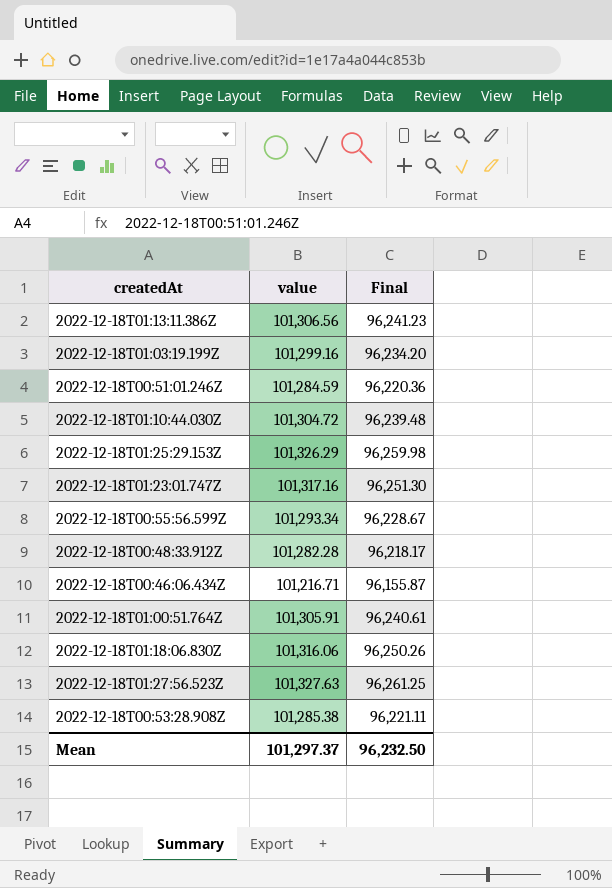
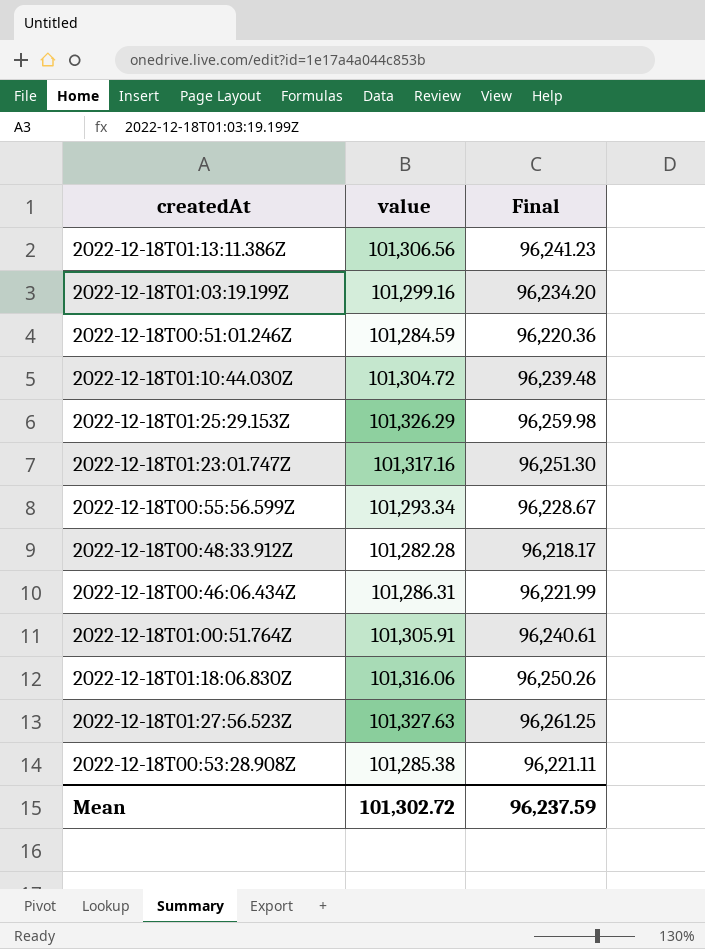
2022-12-18T00:46:06.434Z | value: 101,216.71 -> 101,286.31
2022-12-18T00:46:06.434Z | Final: 96,155.87 -> 96,221.99
Mean | value: 101,297.37 -> 101,302.72
Mean | Final: 96,232.50 -> 96,237.59

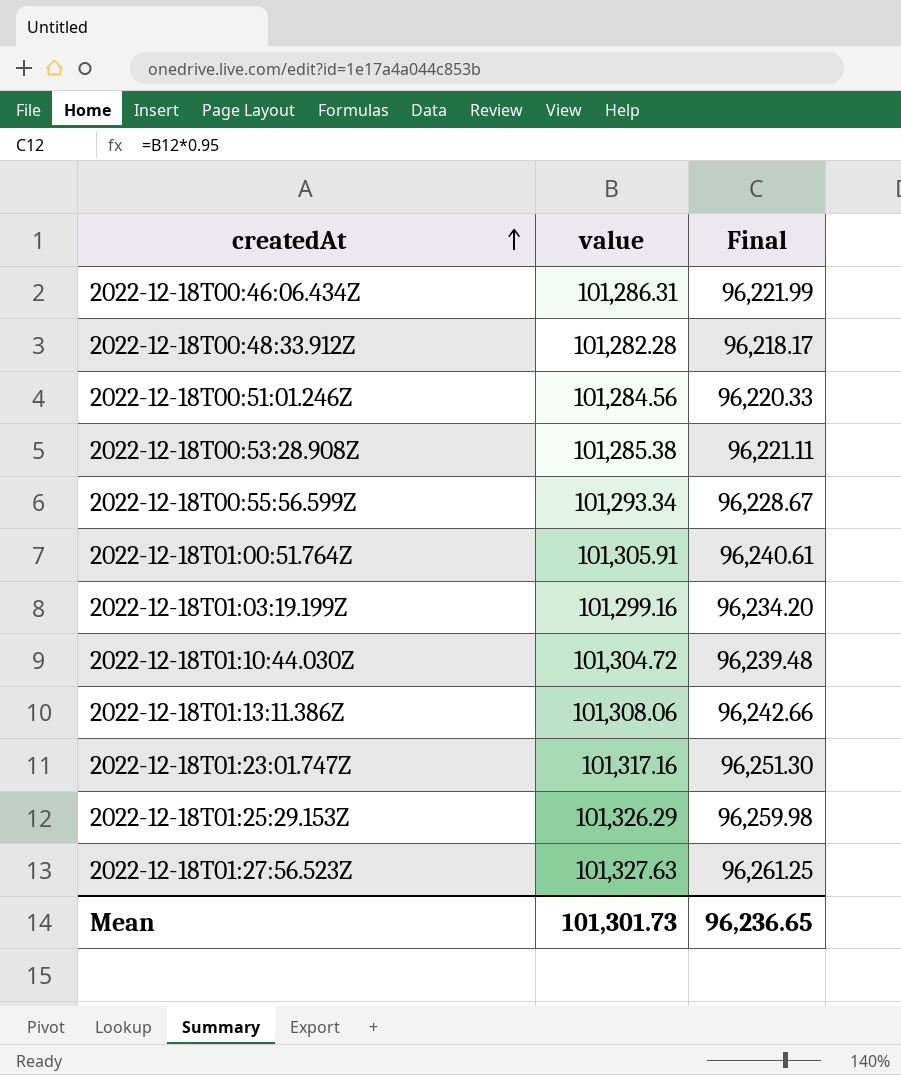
row order: none -> createdAt ascending
row 2022-12-18T01:18:06.830Z: 101,316.06 | 96,250.26 -> none
2022-12-18T00:51:01.246Z | value: 101,284.59 -> 101,284.56
2022-12-18T00:51:01.246Z | Final: 96,220.36 -> 96,220.33
2022-12-18T01:13:11.386Z | value: 101,306.56 -> 101,308.06
2022-12-18T01:13:11.386Z | Final: 96,241.23 -> 96,242.66
Mean | value: 101,302.72 -> 101,301.73
Mean | Final: 96,237.59 -> 96,236.65

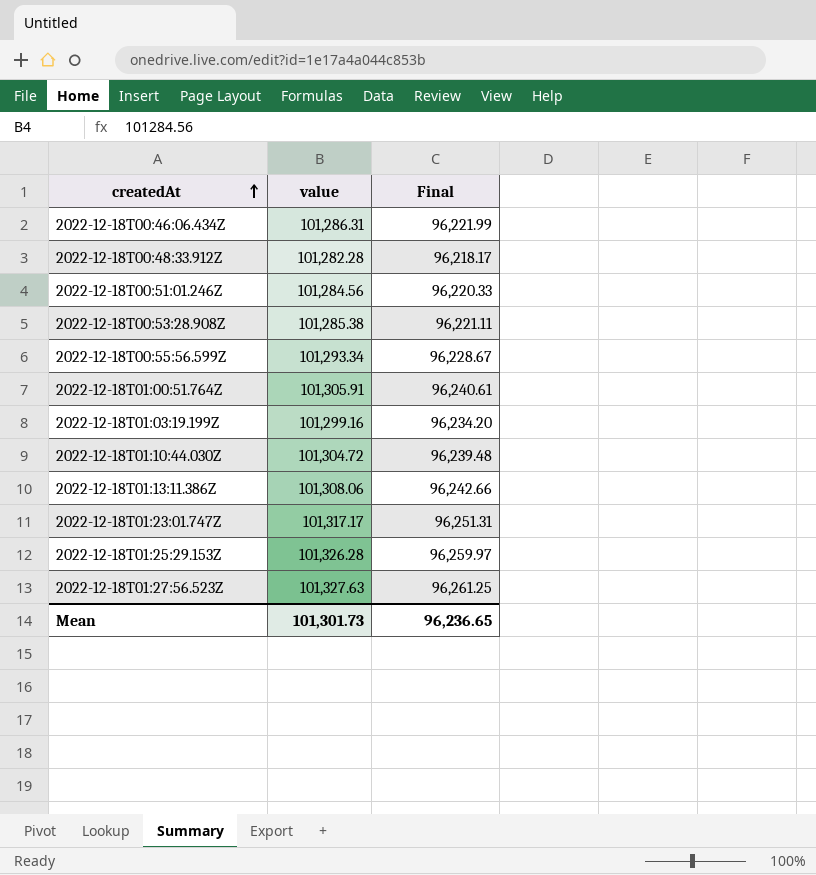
2022-12-18T01:23:01.747Z | value: 101,317.16 -> 101,317.17
2022-12-18T01:23:01.747Z | Final: 96,251.30 -> 96,251.31
2022-12-18T01:25:29.153Z | value: 101,326.29 -> 101,326.28
2022-12-18T01:25:29.153Z | Final: 96,259.98 -> 96,259.97

